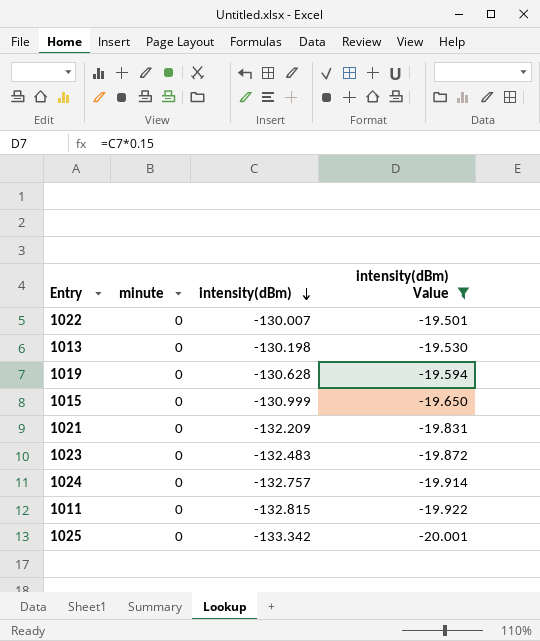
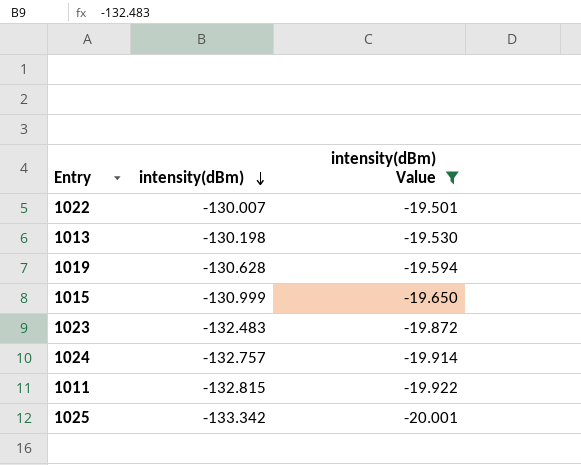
column minute | position: 2 -> none
row 1021: 0 | -132.209 | -19.831 -> none

